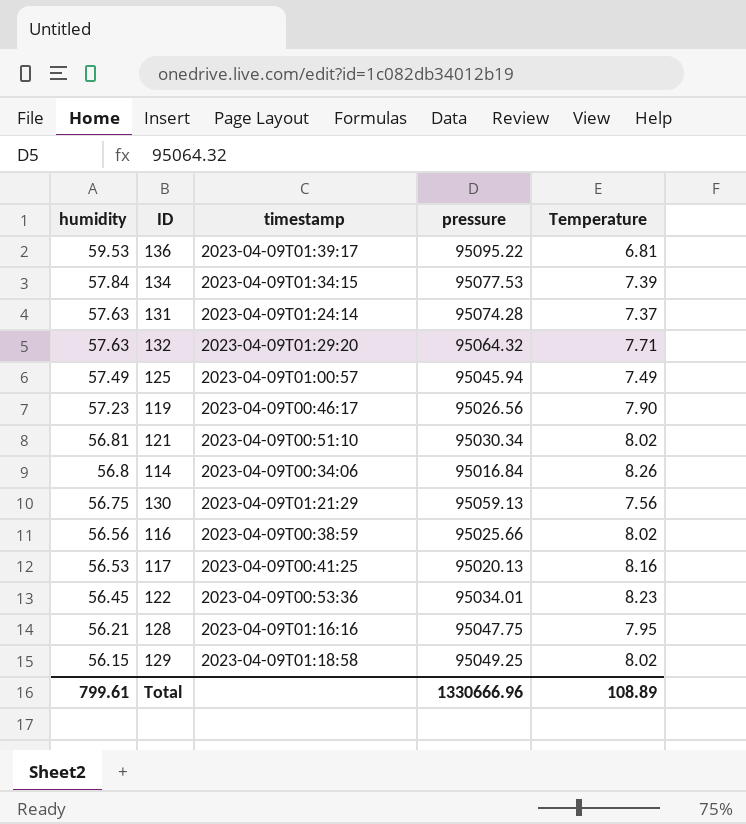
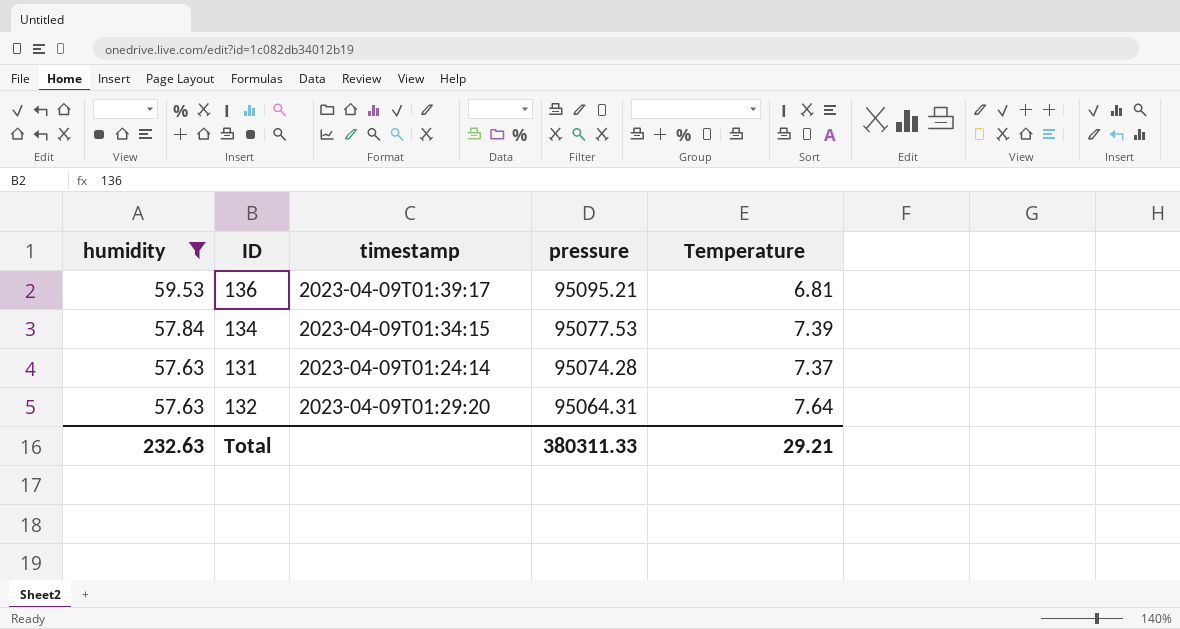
filter: none -> humidity >= 57.63
136 | pressure: 95095.22 -> 95095.21
132 | pressure: 95064.32 -> 95064.31
132 | Temperature: 7.71 -> 7.64
Total | humidity: 799.61 -> 232.63
Total | pressure: 1330666.96 -> 380311.33
Total | Temperature: 108.89 -> 29.21

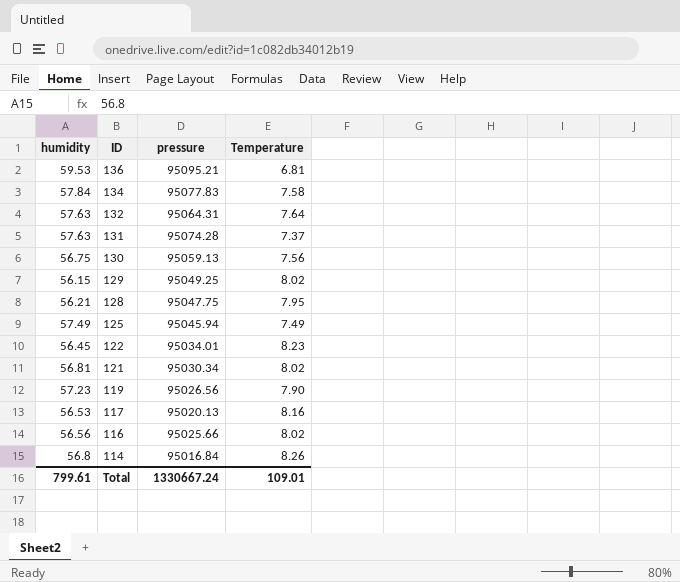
filter: humidity >= 57.63 -> none
row order: humidity descending -> ID descending
column timestamp | position: 3 -> none
134 | pressure: 95077.53 -> 95077.83
134 | Temperature: 7.39 -> 7.58
Total | humidity: 232.63 -> 799.61
Total | pressure: 380311.33 -> 1330667.24
Total | Temperature: 29.21 -> 109.01

